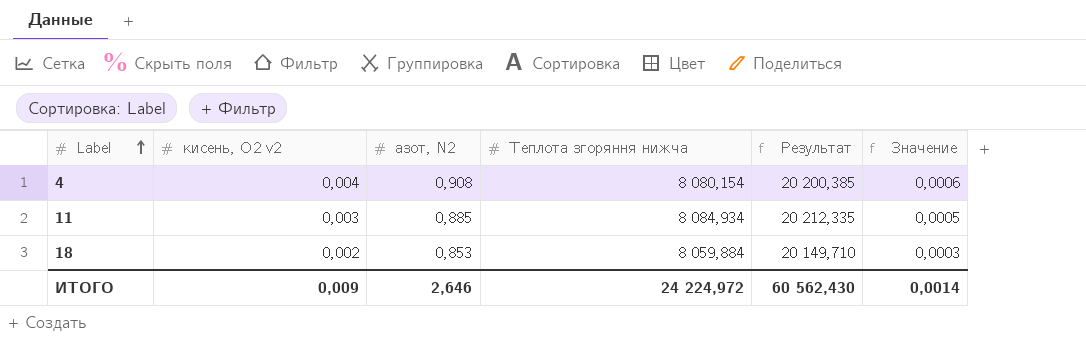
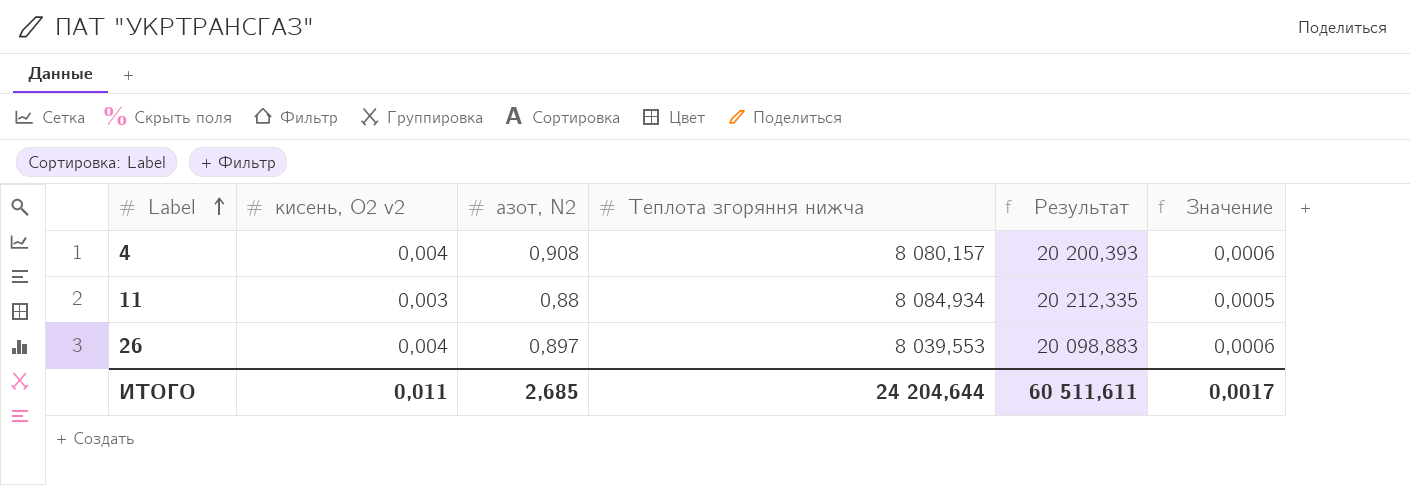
row 18: 0,002 | 0,853 | 8 059,884 | 20 149,710 | 0,0003 -> none
4 | Теплота згоряння нижча: 8 080,154 -> 8 080,157
4 | Результат: 20 200,385 -> 20 200,393
11 | азот, N2: 0,885 -> 0,88
row 26: none -> 0,004 | 0,897 | 8 039,553 | 20 098,883 | 0,0006
ИТОГО | кисень, О2 v2: 0,009 -> 0,011
ИТОГО | азот, N2: 2,646 -> 2,685
ИТОГО | Теплота згоряння нижча: 24 224,972 -> 24 204,644
ИТОГО | Результат: 60 562,430 -> 60 511,611
ИТОГО | Значение: 0,0014 -> 0,0017

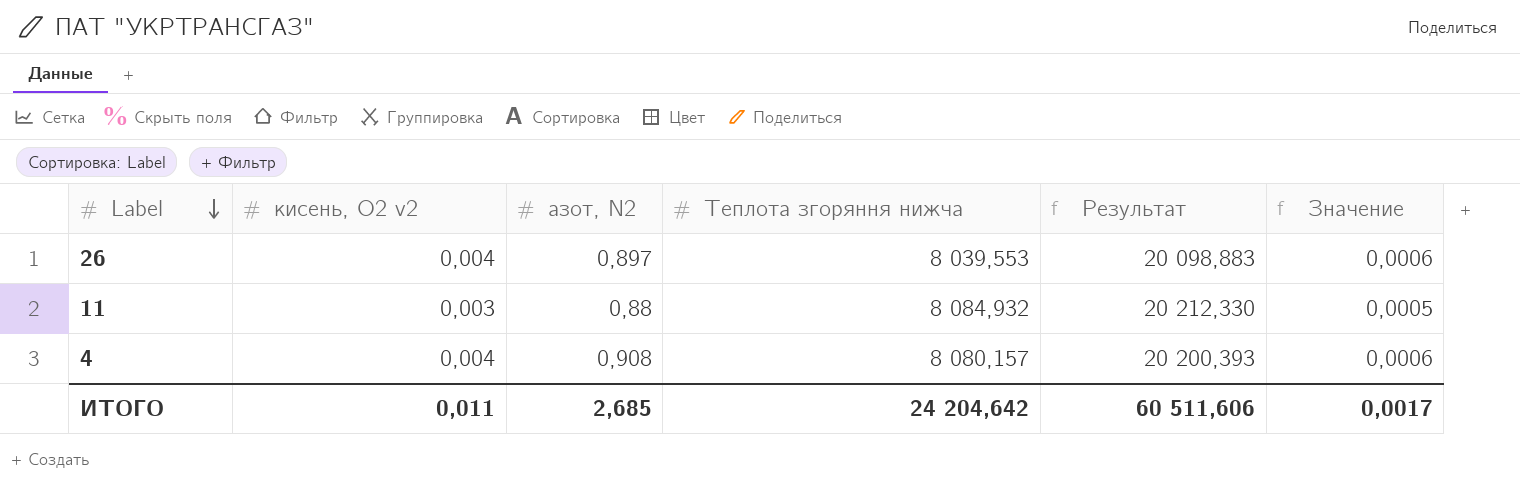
row order: Label ascending -> Label descending
11 | Теплота згоряння нижча: 8 084,934 -> 8 084,932
11 | Результат: 20 212,335 -> 20 212,330
ИТОГО | Теплота згоряння нижча: 24 204,644 -> 24 204,642
ИТОГО | Результат: 60 511,611 -> 60 511,606

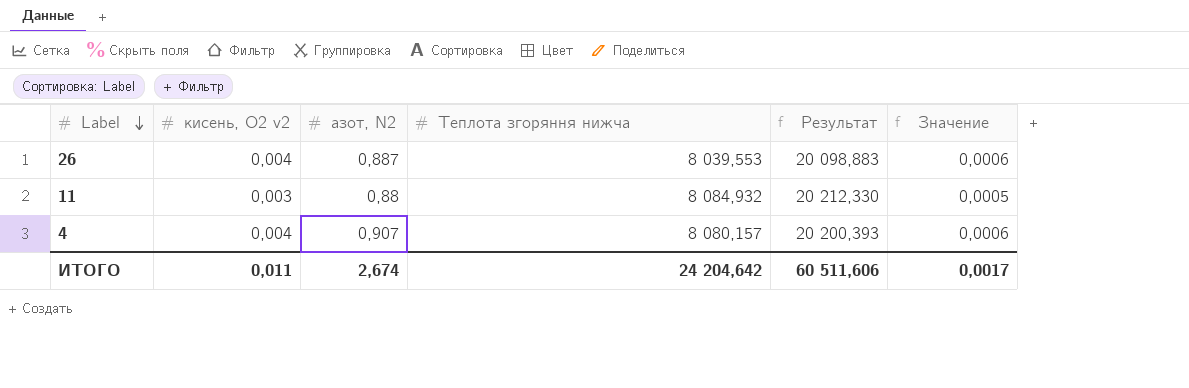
26 | азот, N2: 0,897 -> 0,887
4 | азот, N2: 0,908 -> 0,907
ИТОГО | азот, N2: 2,685 -> 2,674

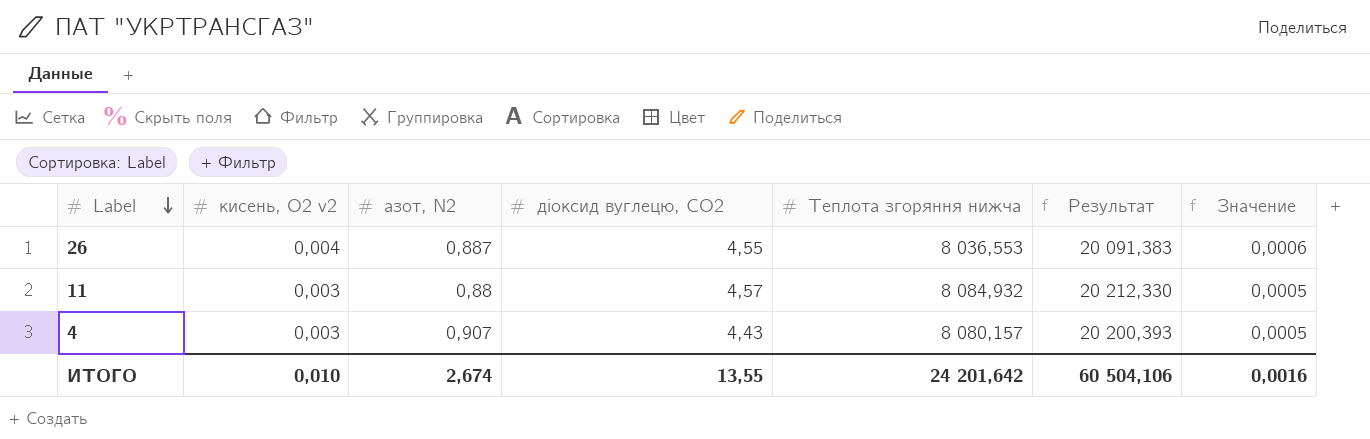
column діоксид вуглецю, CО2 | position: none -> 4
26 | Теплота згоряння нижча: 8 039,553 -> 8 036,553
26 | Результат: 20 098,883 -> 20 091,383
4 | кисень, О2 v2: 0,004 -> 0,003
4 | Значение: 0,0006 -> 0,0005
ИТОГО | кисень, О2 v2: 0,011 -> 0,010
ИТОГО | Теплота згоряння нижча: 24 204,642 -> 24 201,642
ИТОГО | Результат: 60 511,606 -> 60 504,106
ИТОГО | Значение: 0,0017 -> 0,0016

